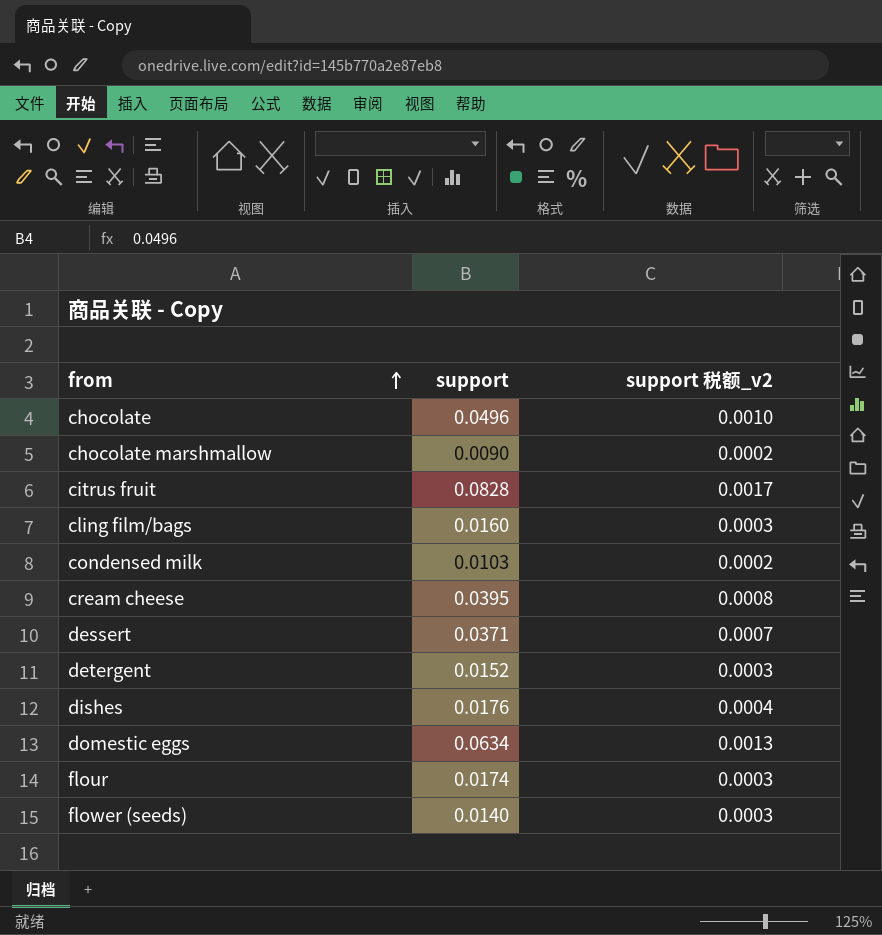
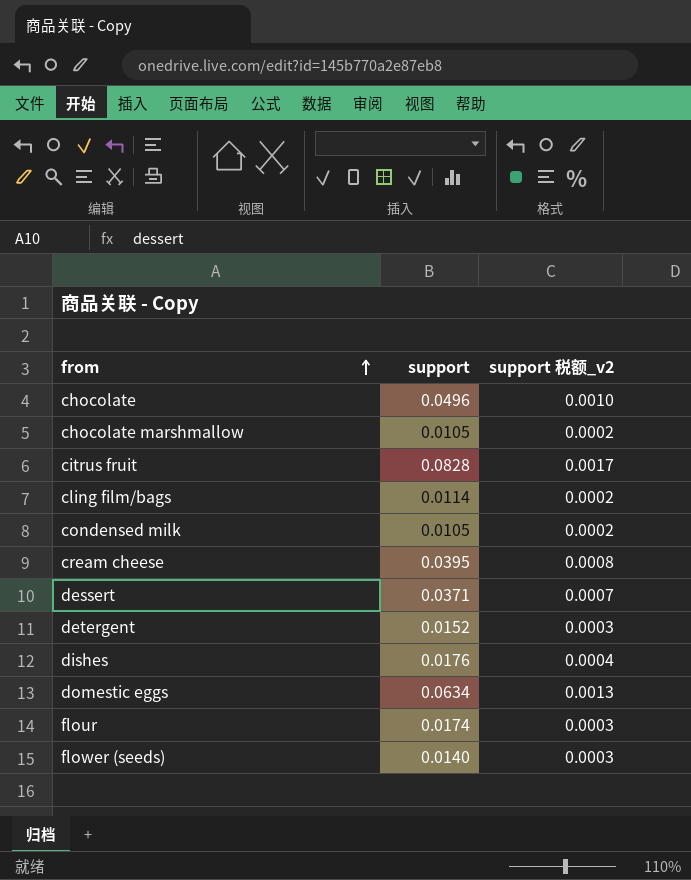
chocolate marshmallow | support: 0.0090 -> 0.0105
cling film/bags | support: 0.0160 -> 0.0114
cling film/bags | support 税额_v2: 0.0003 -> 0.0002
condensed milk | support: 0.0103 -> 0.0105

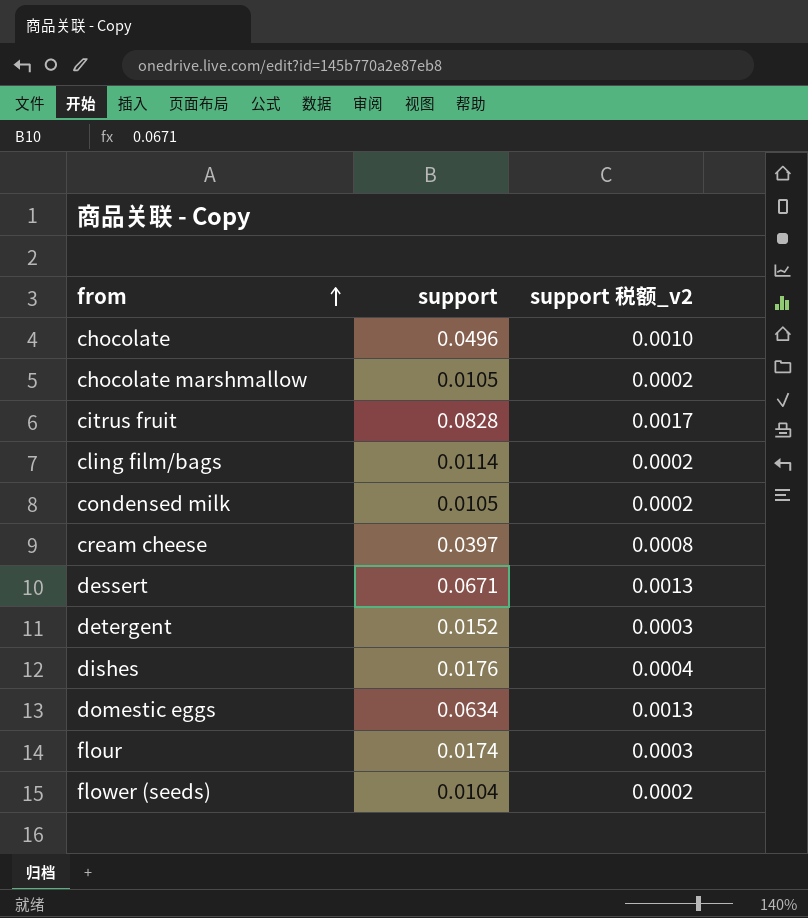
cream cheese | support: 0.0395 -> 0.0397
dessert | support: 0.0371 -> 0.0671
dessert | support 税额_v2: 0.0007 -> 0.0013
flower (seeds) | support: 0.0140 -> 0.0104
flower (seeds) | support 税额_v2: 0.0003 -> 0.0002

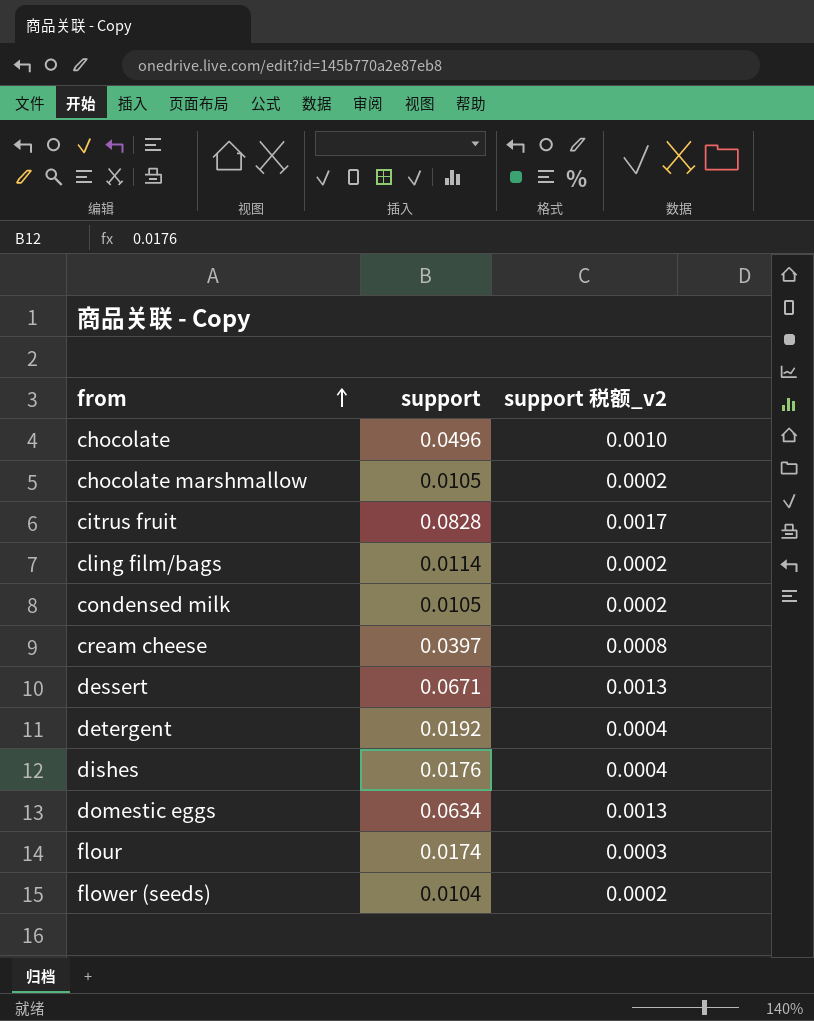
detergent | support: 0.0152 -> 0.0192
detergent | support 税额_v2: 0.0003 -> 0.0004

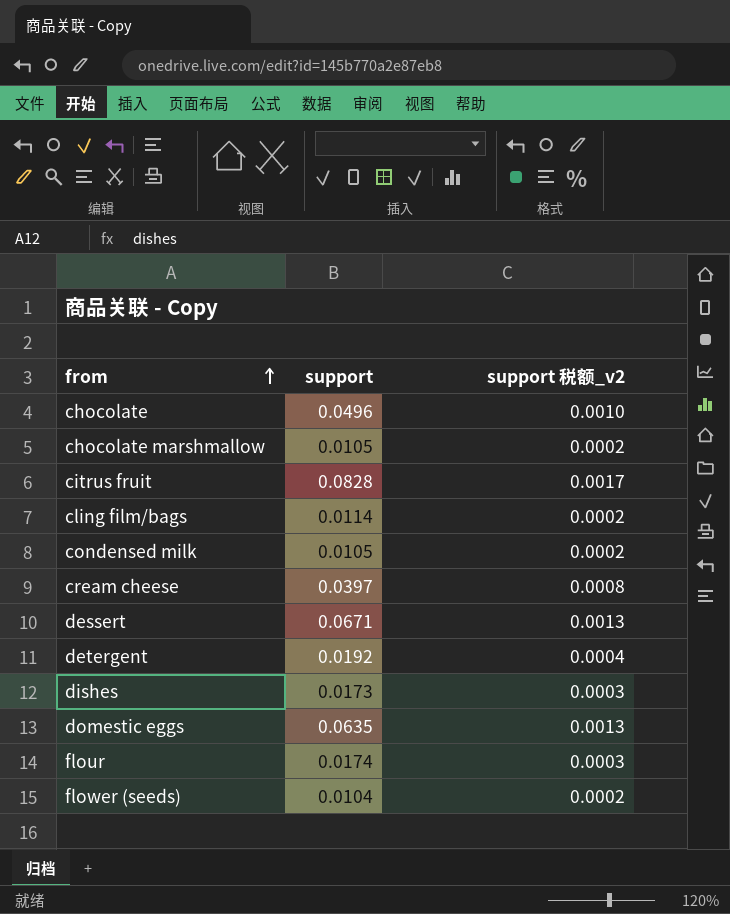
dishes | support: 0.0176 -> 0.0173
dishes | support 税额_v2: 0.0004 -> 0.0003
domestic eggs | support: 0.0634 -> 0.0635

